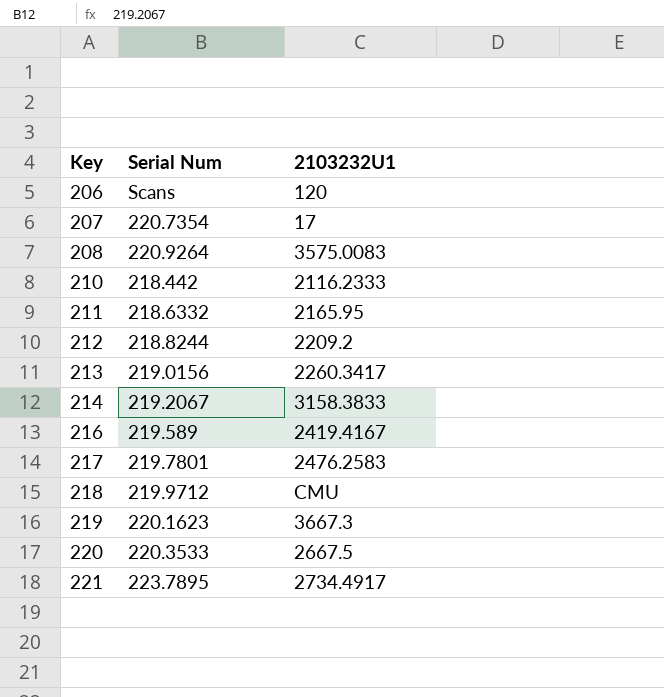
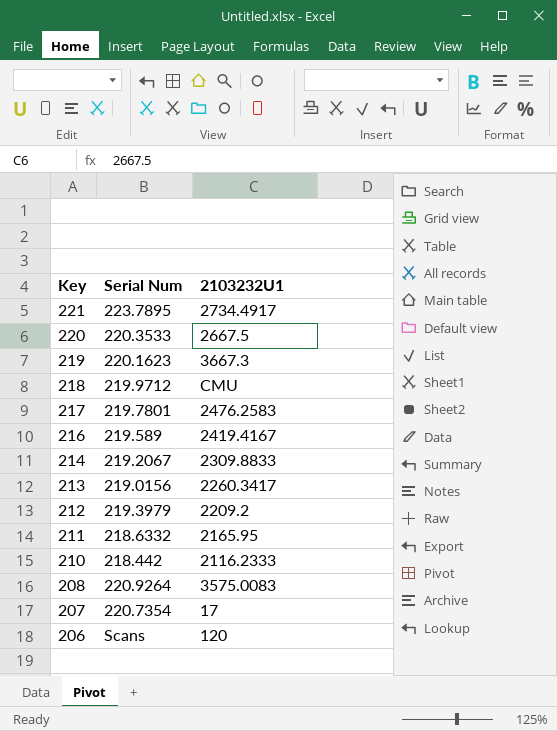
row order: Key ascending -> Key descending
214 | 2103232U1: 3158.3833 -> 2309.8833
212 | Serial Num: 218.8244 -> 219.3979

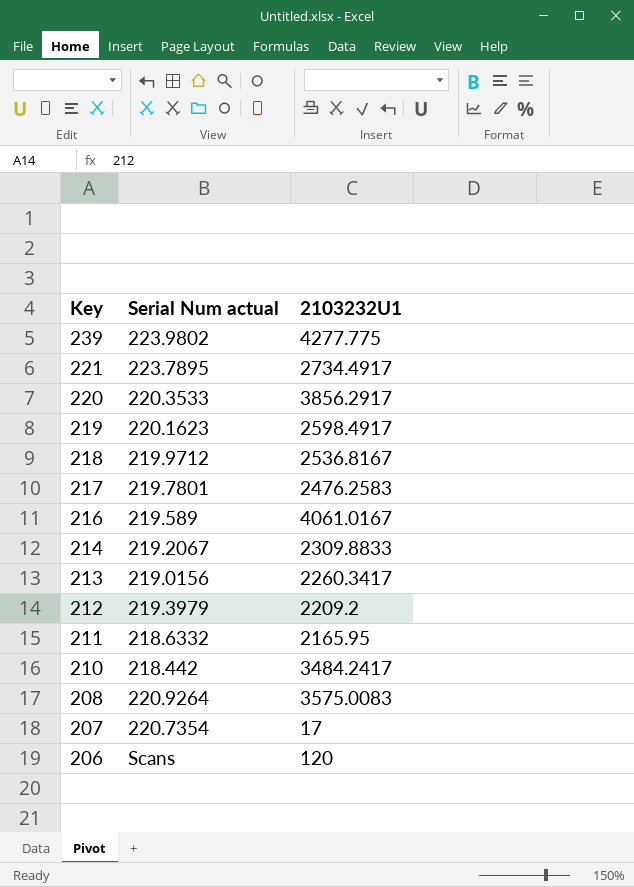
column name: Serial Num -> Serial Num actual
row 239: none -> 223.9802 | 4277.775
220 | 2103232U1: 2667.5 -> 3856.2917
219 | 2103232U1: 3667.3 -> 2598.4917
218 | 2103232U1: CMU -> 2536.8167
216 | 2103232U1: 2419.4167 -> 4061.0167
210 | 2103232U1: 2116.2333 -> 3484.2417

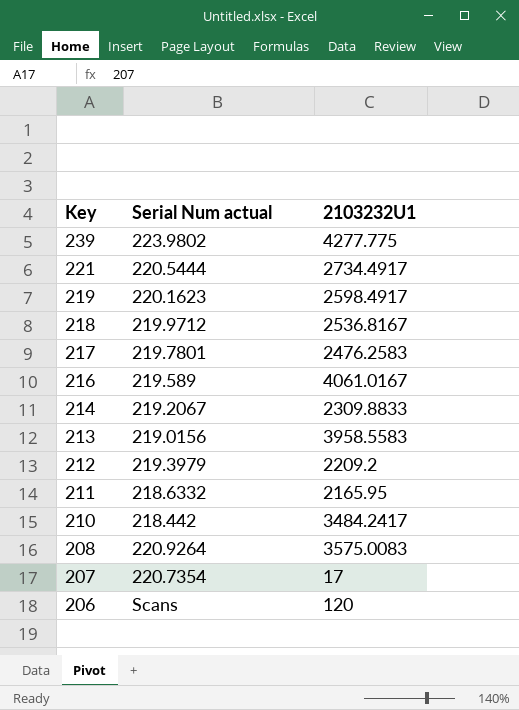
row 220: 220.3533 | 3856.2917 -> none
221 | Serial Num actual: 223.7895 -> 220.5444
213 | 2103232U1: 2260.3417 -> 3958.5583

